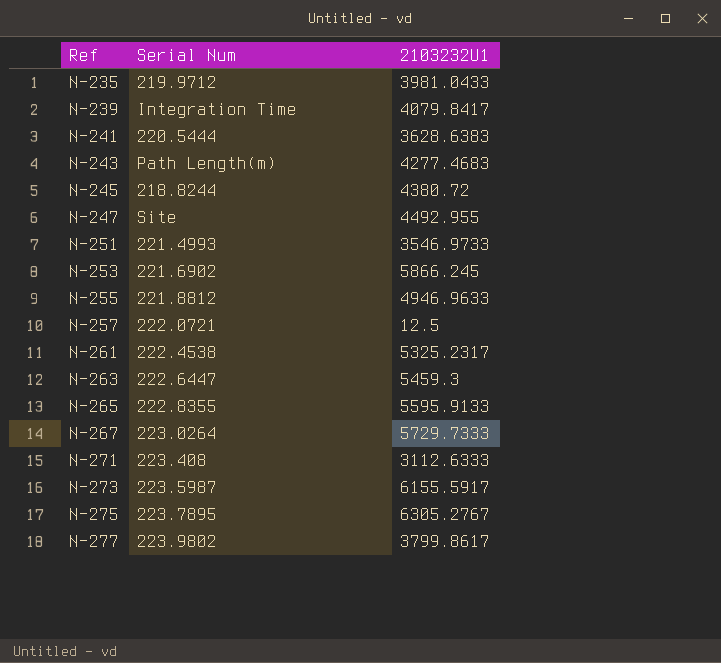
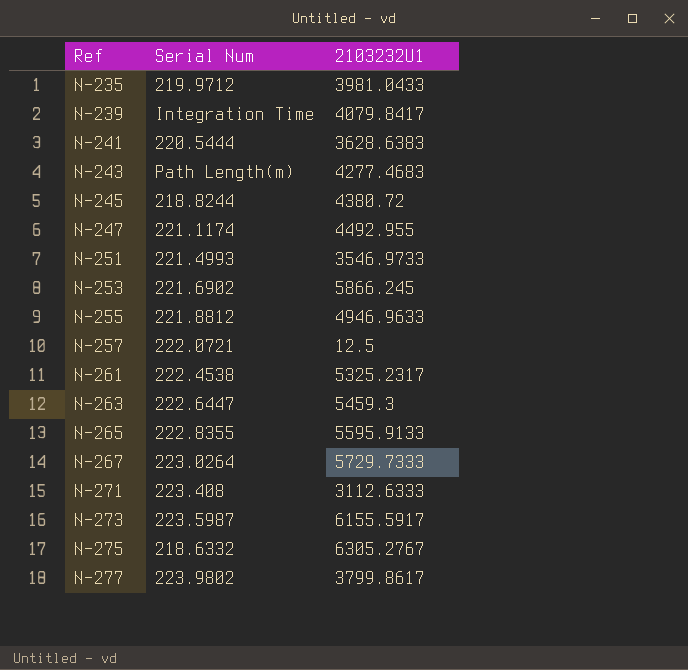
N-247 | Serial Num: Site -> 221.1174
N-275 | Serial Num: 223.7895 -> 218.6332

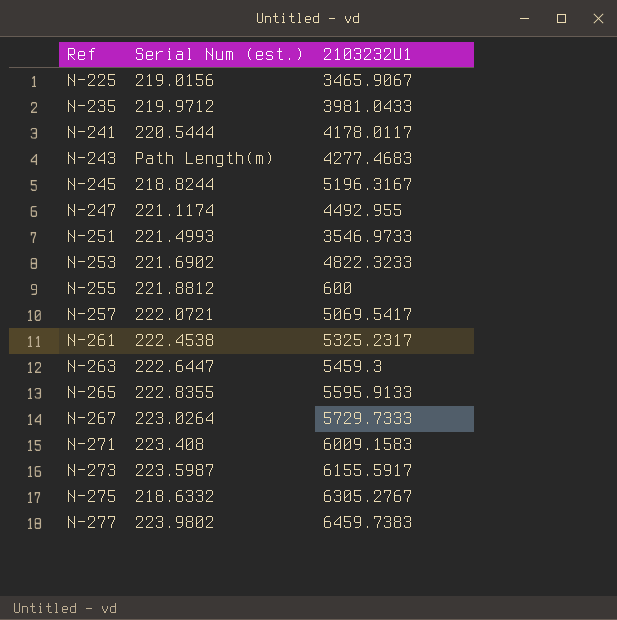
column name: Serial Num -> Serial Num (est.)
row N-239: Integration Time | 4079.8417 -> none
row N-225: none -> 219.0156 | 3465.9067
N-241 | 2103232U1: 3628.6383 -> 4178.0117
N-245 | 2103232U1: 4380.72 -> 5196.3167
N-253 | 2103232U1: 5866.245 -> 4822.3233
N-255 | 2103232U1: 4946.9633 -> 600
N-257 | 2103232U1: 12.5 -> 5069.5417
N-271 | 2103232U1: 3112.6333 -> 6009.1583
N-277 | 2103232U1: 3799.8617 -> 6459.7383

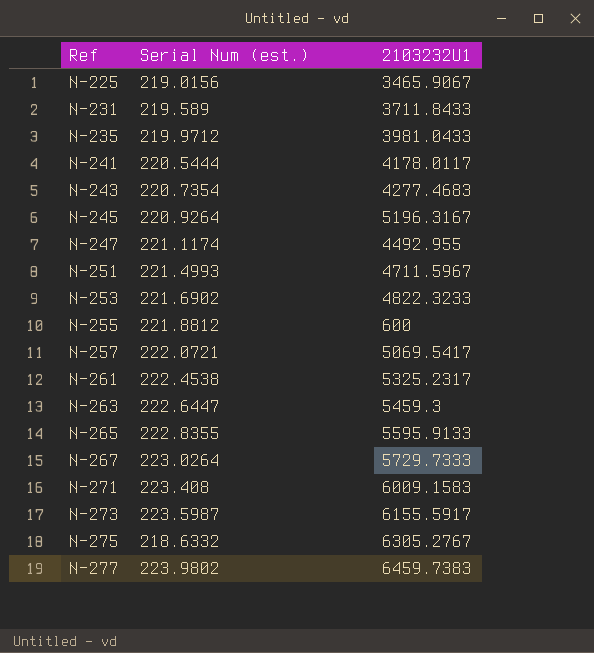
row N-231: none -> 219.589 | 3711.8433
N-243 | Serial Num (est.): Path Length(m) -> 220.7354
N-245 | Serial Num (est.): 218.8244 -> 220.9264
N-251 | 2103232U1: 3546.9733 -> 4711.5967

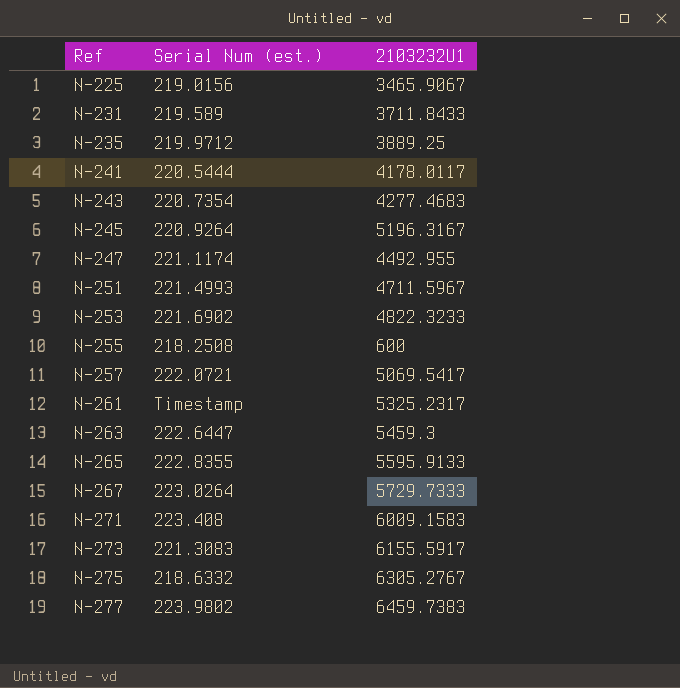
N-235 | 2103232U1: 3981.0433 -> 3889.25
N-255 | Serial Num (est.): 221.8812 -> 218.2508
N-261 | Serial Num (est.): 222.4538 -> Timestamp
N-273 | Serial Num (est.): 223.5987 -> 221.3083

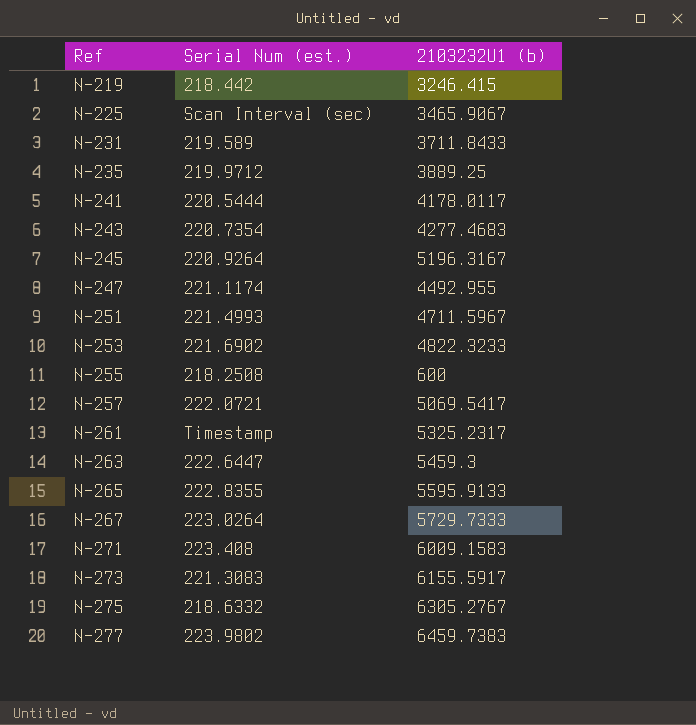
column name: 2103232U1 -> 2103232U1 (b)
row N-219: none -> 218.442 | 3246.415
N-225 | Serial Num (est.): 219.0156 -> Scan Interval (sec)

